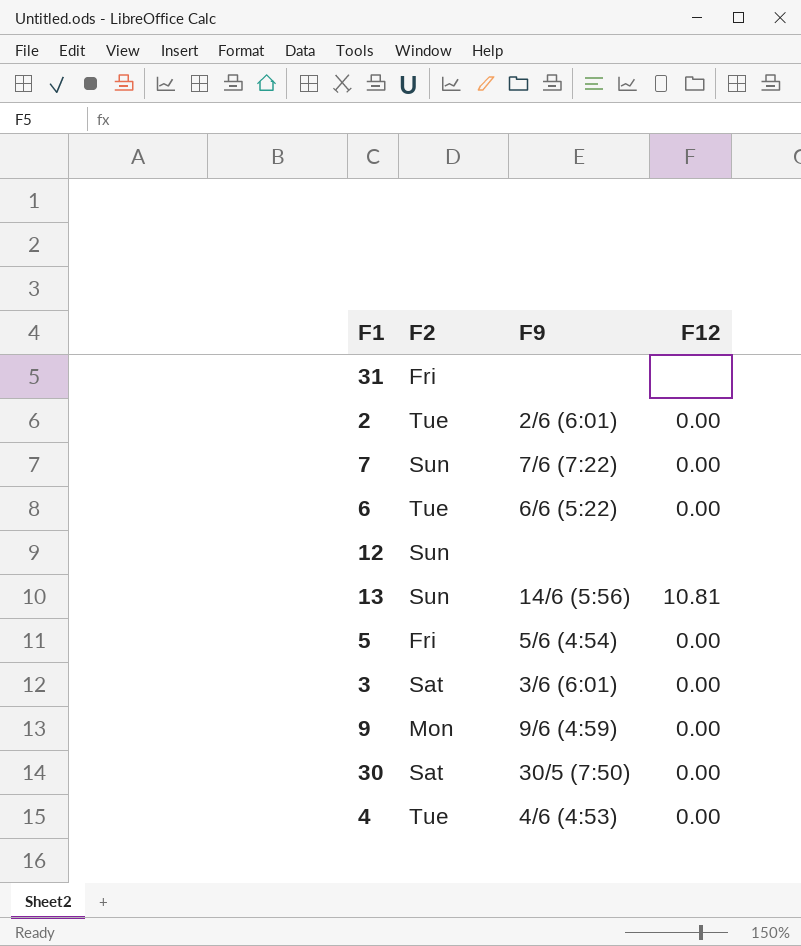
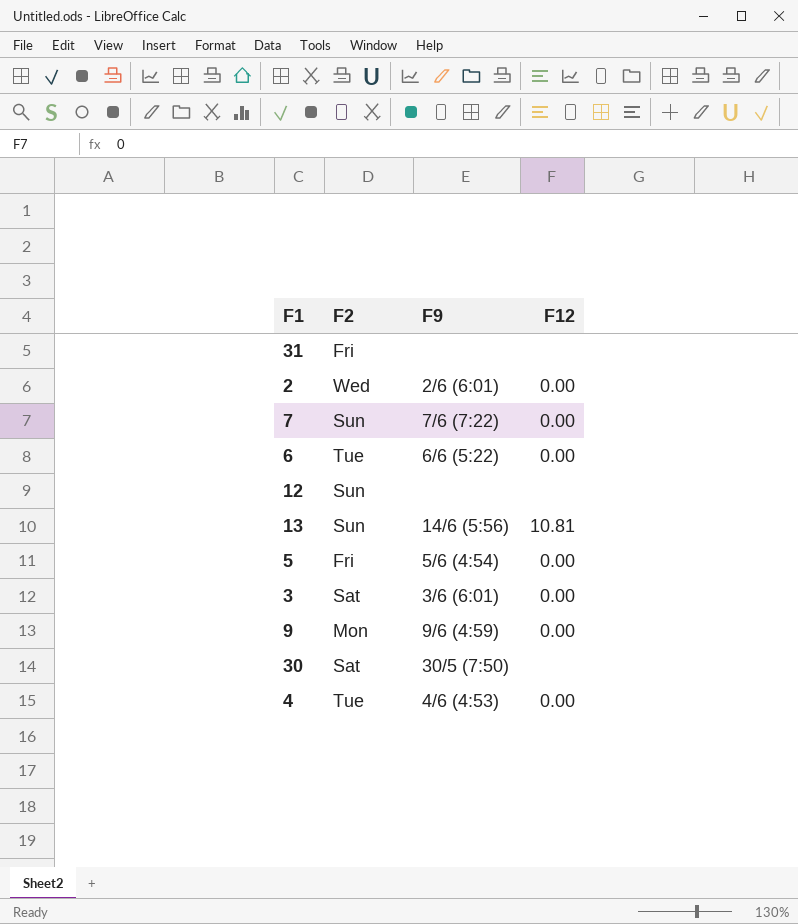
2 | F2: Tue -> Wed
30 | F12: 0.00 -> none

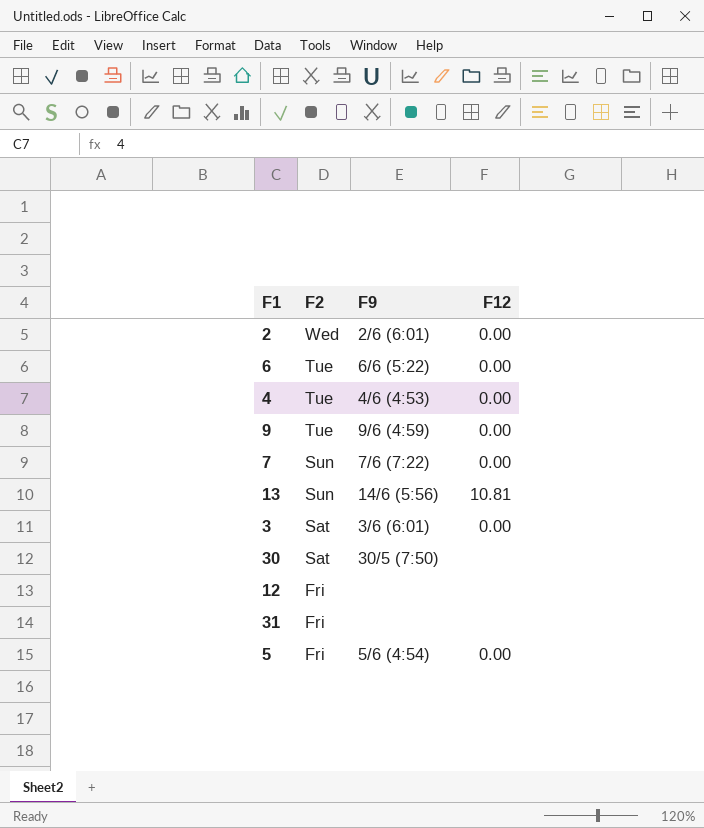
row order: none -> F2 descending
9 | F2: Mon -> Tue
12 | F2: Sun -> Fri

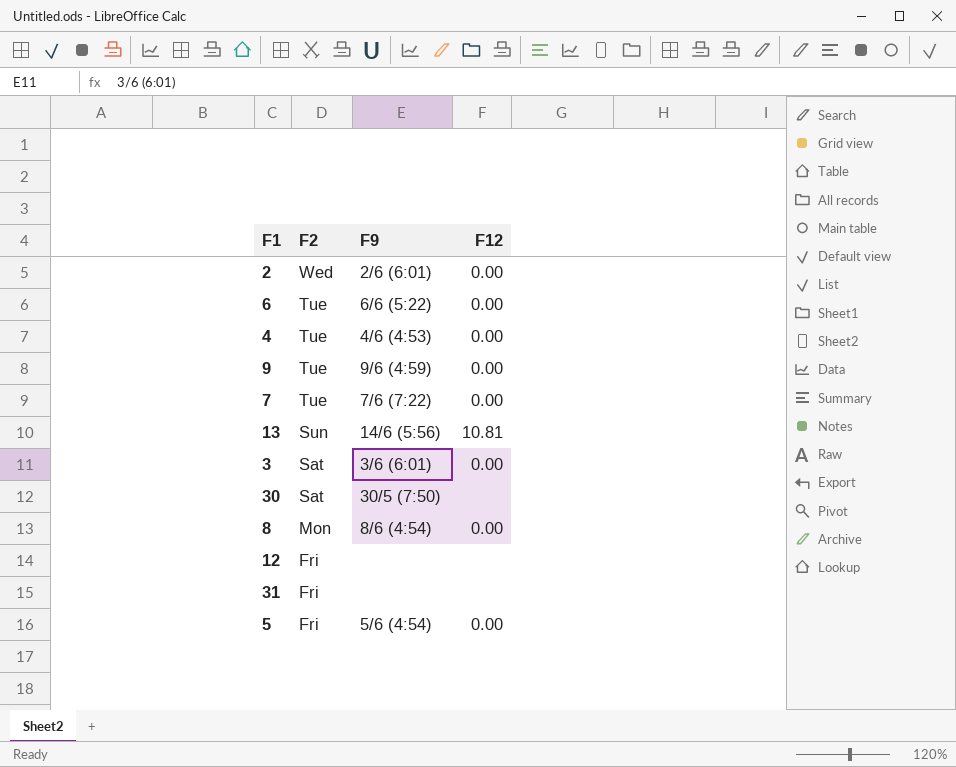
7 | F2: Sun -> Tue
row 8: none -> Mon | 8/6 (4:54) | 0.00

